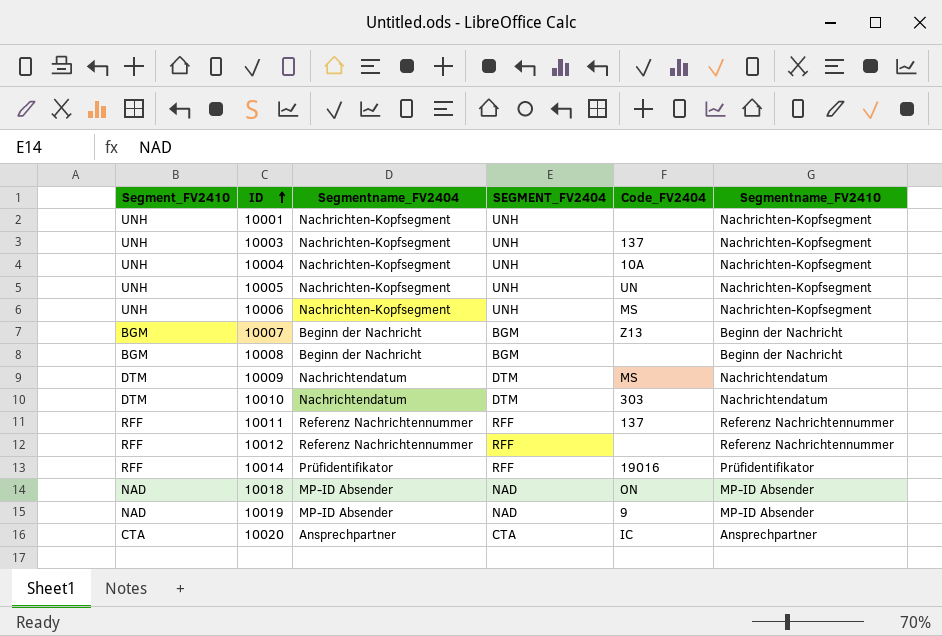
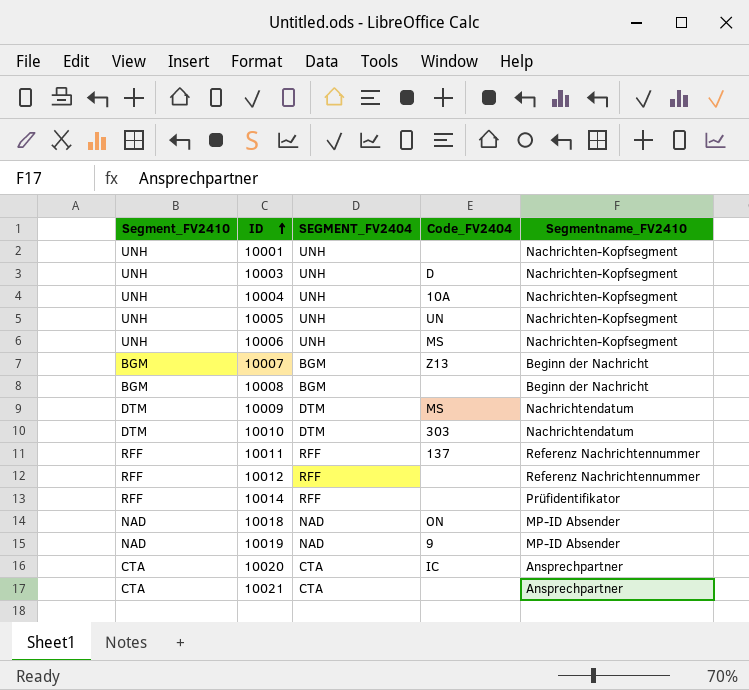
column Segmentname_FV2404 | position: 3 -> none
10003 | Code_FV2404: 137 -> D
10014 | Code_FV2404: 19016 -> none
row 10021: none -> CTA | CTA | none | Ansprechpartner

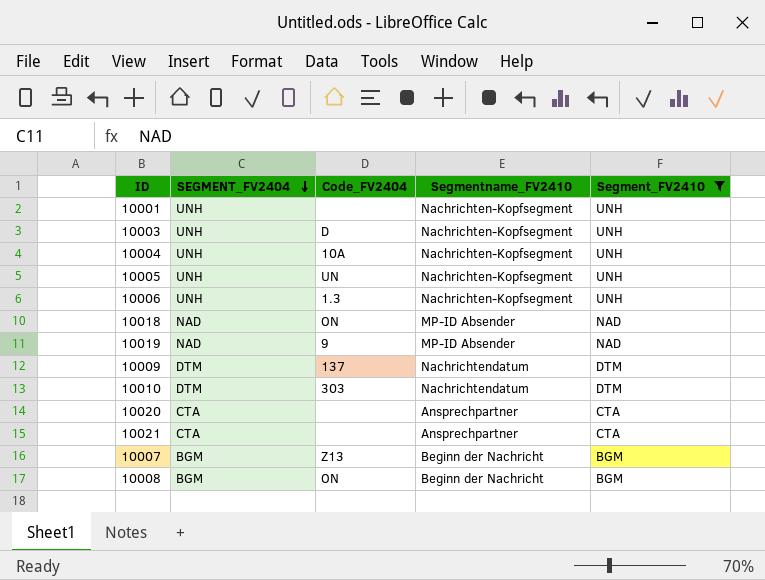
filter: none -> Segment_FV2410 != RFF
row order: ID ascending -> SEGMENT_FV2404 descending
column Segment_FV2410 | position: 1 -> 5
10006 | Code_FV2404: MS -> 1.3
10009 | Code_FV2404: MS -> 137
10020 | Code_FV2404: IC -> none
10008 | Code_FV2404: none -> ON

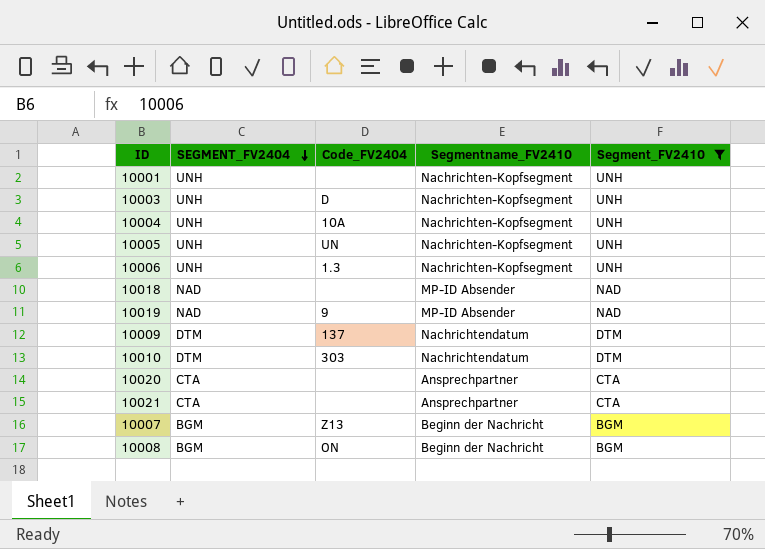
10018 | Code_FV2404: ON -> none

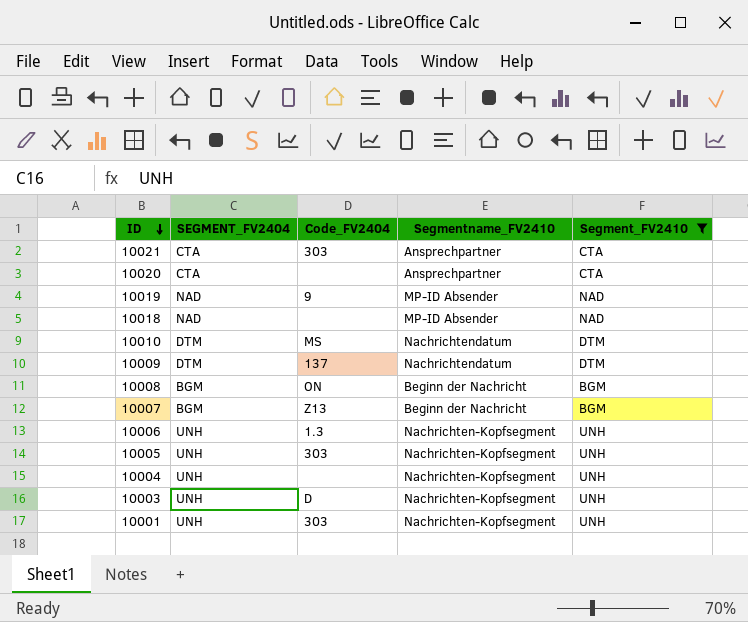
row order: SEGMENT_FV2404 descending -> ID descending
10021 | Code_FV2404: none -> 303
10010 | Code_FV2404: 303 -> MS
10005 | Code_FV2404: UN -> 303
10004 | Code_FV2404: 10A -> none
10001 | Code_FV2404: none -> 303

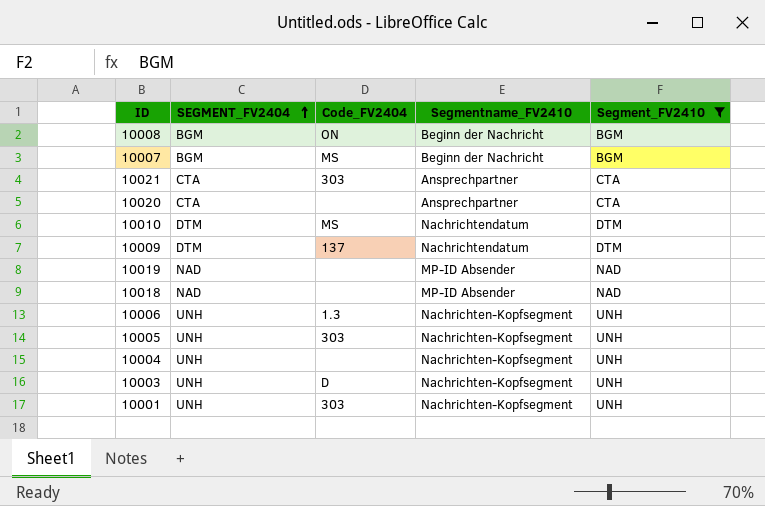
row order: ID descending -> SEGMENT_FV2404 ascending
10007 | Code_FV2404: Z13 -> MS
10019 | Code_FV2404: 9 -> none

